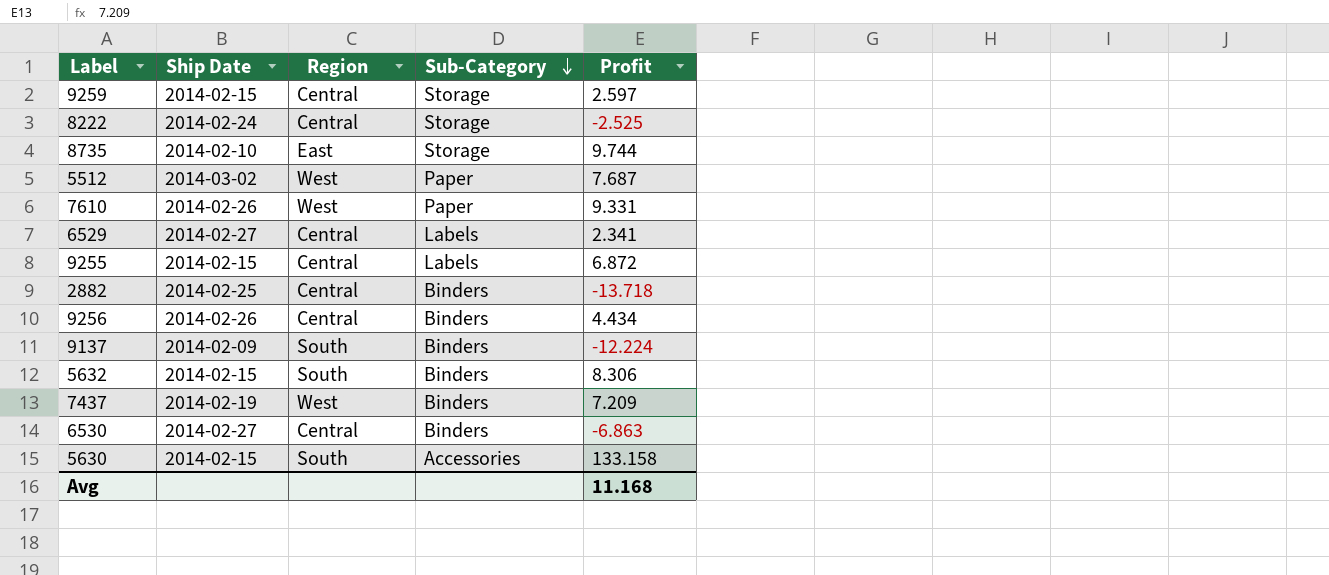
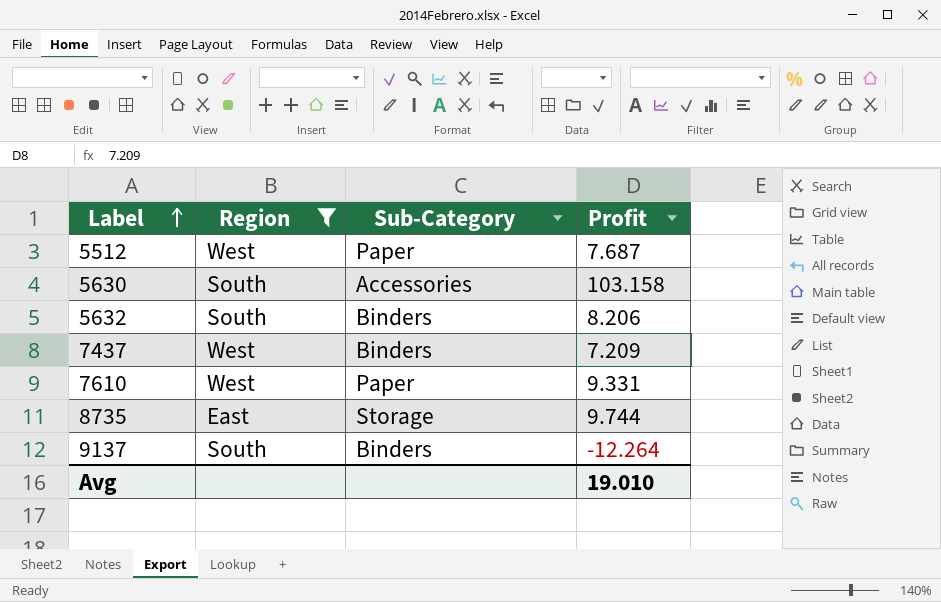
filter: none -> Region != Central
row order: Sub-Category descending -> Label ascending
column Ship Date | position: 2 -> none
5630 | Profit: 133.158 -> 103.158
5632 | Profit: 8.306 -> 8.206
9137 | Profit: -12.224 -> -12.264
Avg | Profit: 11.168 -> 19.010

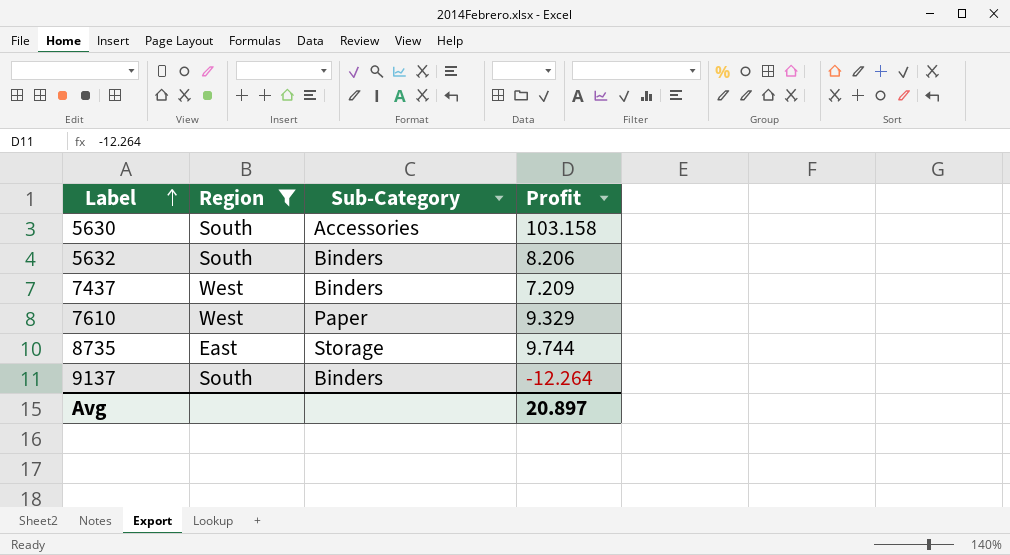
row 5512: West | Paper | 7.687 -> none
7610 | Profit: 9.331 -> 9.329
Avg | Profit: 19.010 -> 20.897

